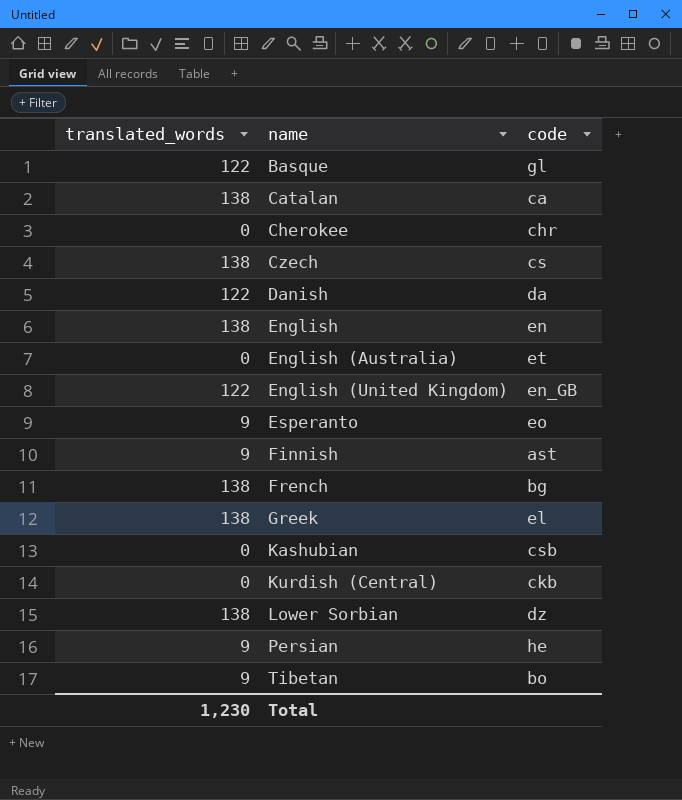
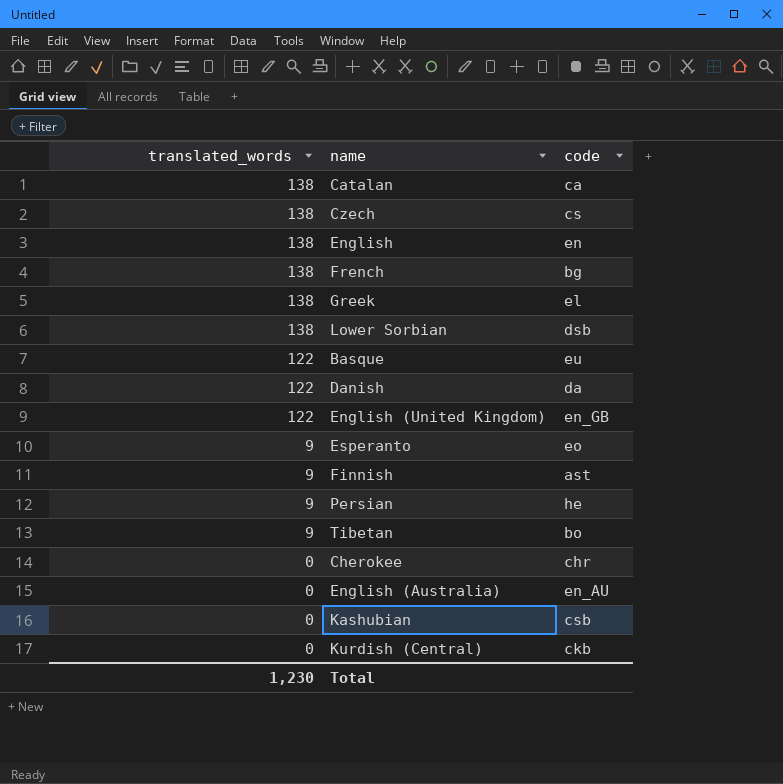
row order: name ascending -> translated_words descending
Lower Sorbian | code: dz -> dsb
Basque | code: gl -> eu
English (Australia) | code: et -> en_AU

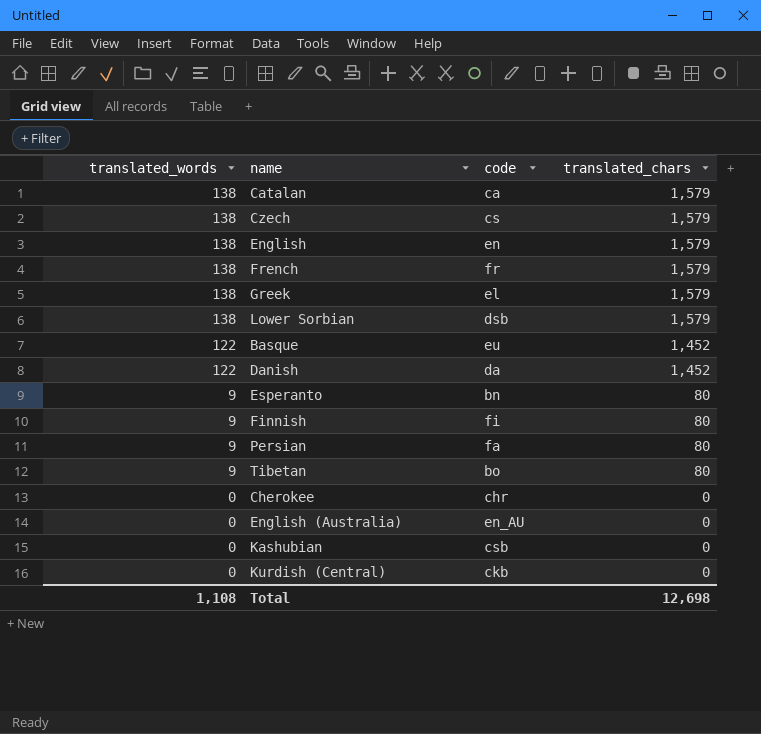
column translated_chars | position: none -> 4
row English (United Kingdom): 122 | en_GB -> none
French | code: bg -> fr
Esperanto | code: eo -> bn
Finnish | code: ast -> fi
Persian | code: he -> fa
Total | translated_words: 1,230 -> 1,108

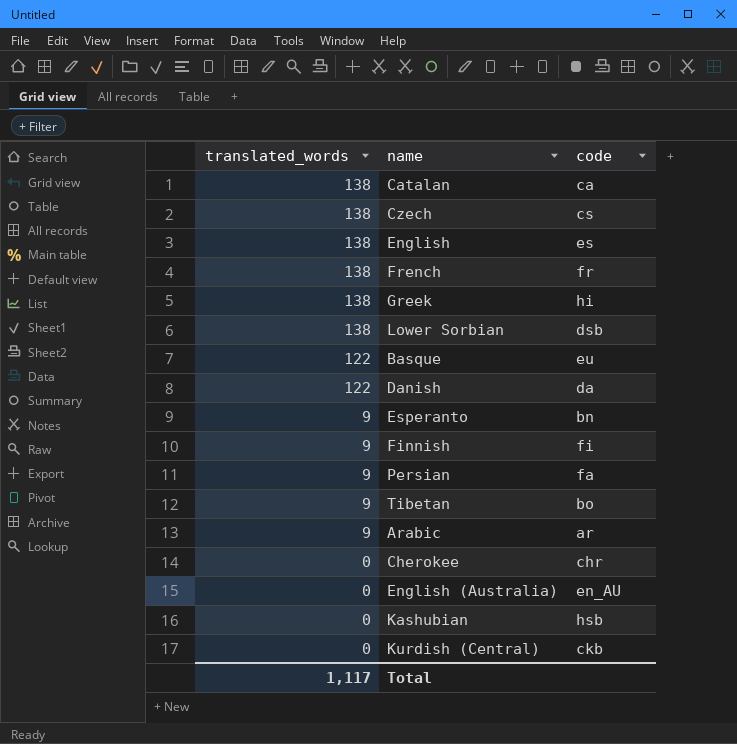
column translated_chars | position: 4 -> none
English | code: en -> es
Greek | code: el -> hi
row Arabic: none -> 9 | ar
Kashubian | code: csb -> hsb
Total | translated_words: 1,108 -> 1,117

